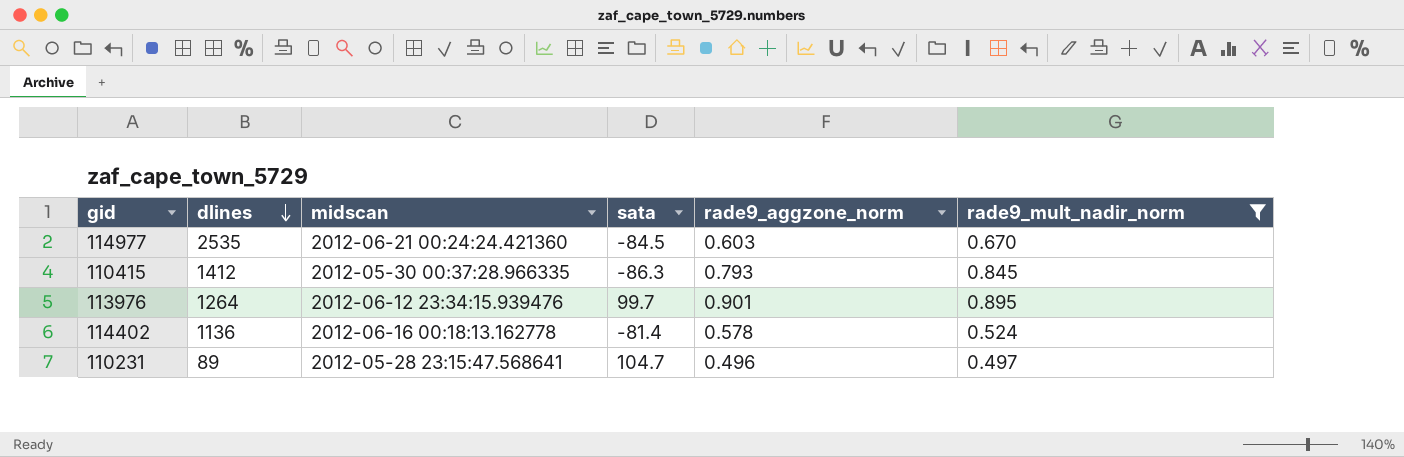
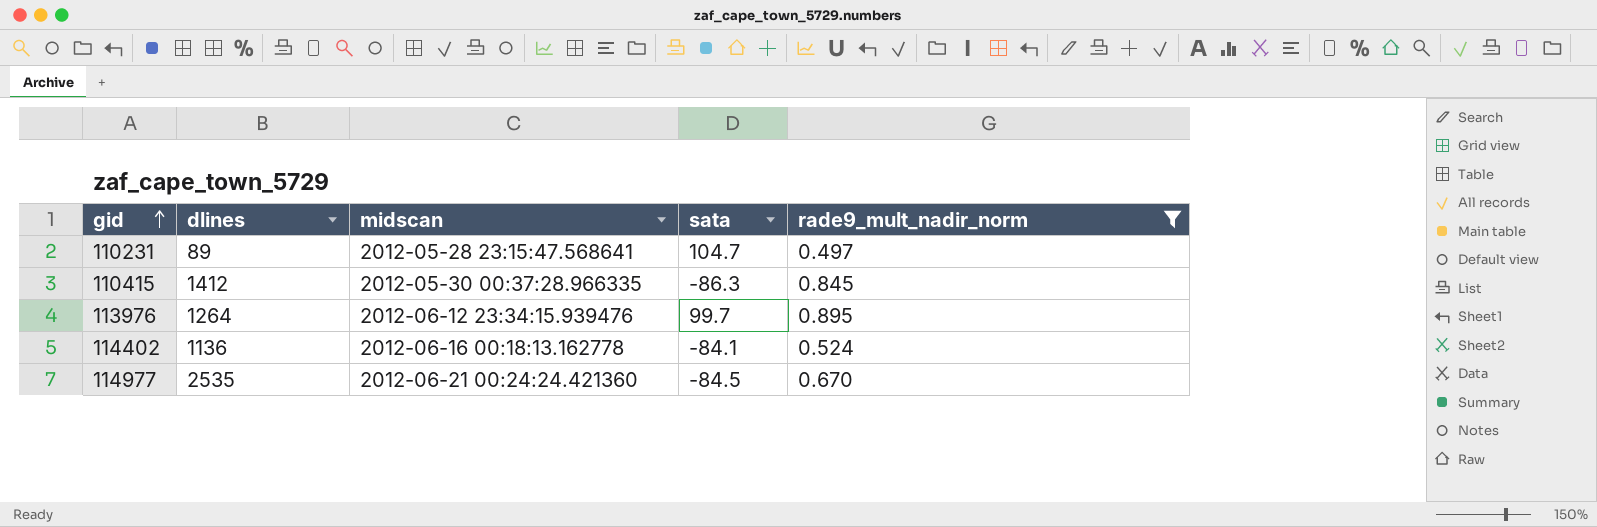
row order: dlines descending -> gid ascending
column rade9_aggzone_norm | position: 5 -> none
114402 | sata: -81.4 -> -84.1

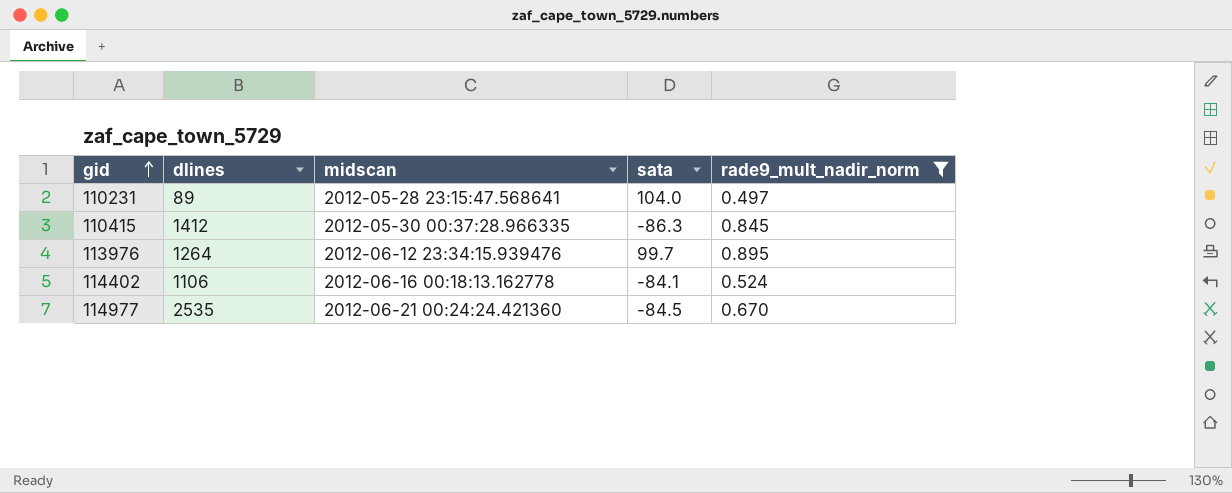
110231 | sata: 104.7 -> 104.0
114402 | dlines: 1136 -> 1106

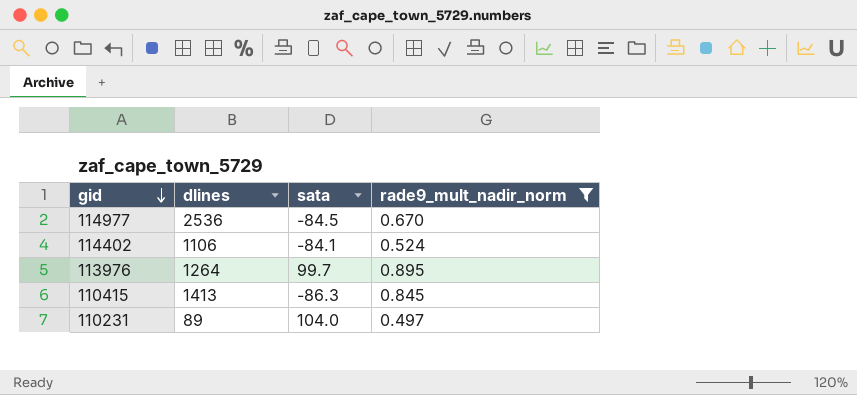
row order: gid ascending -> gid descending
column midscan | position: 3 -> none
114977 | dlines: 2535 -> 2536
110415 | dlines: 1412 -> 1413

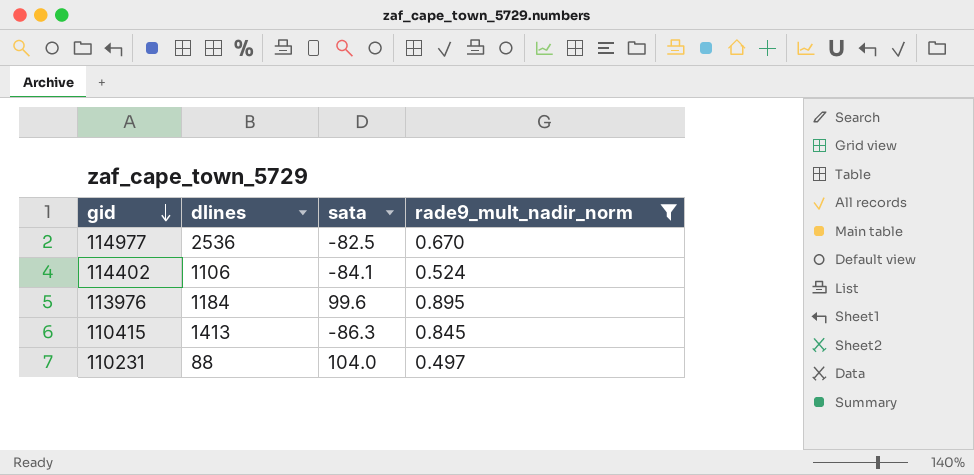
114977 | sata: -84.5 -> -82.5
113976 | dlines: 1264 -> 1184
113976 | sata: 99.7 -> 99.6
110231 | dlines: 89 -> 88

